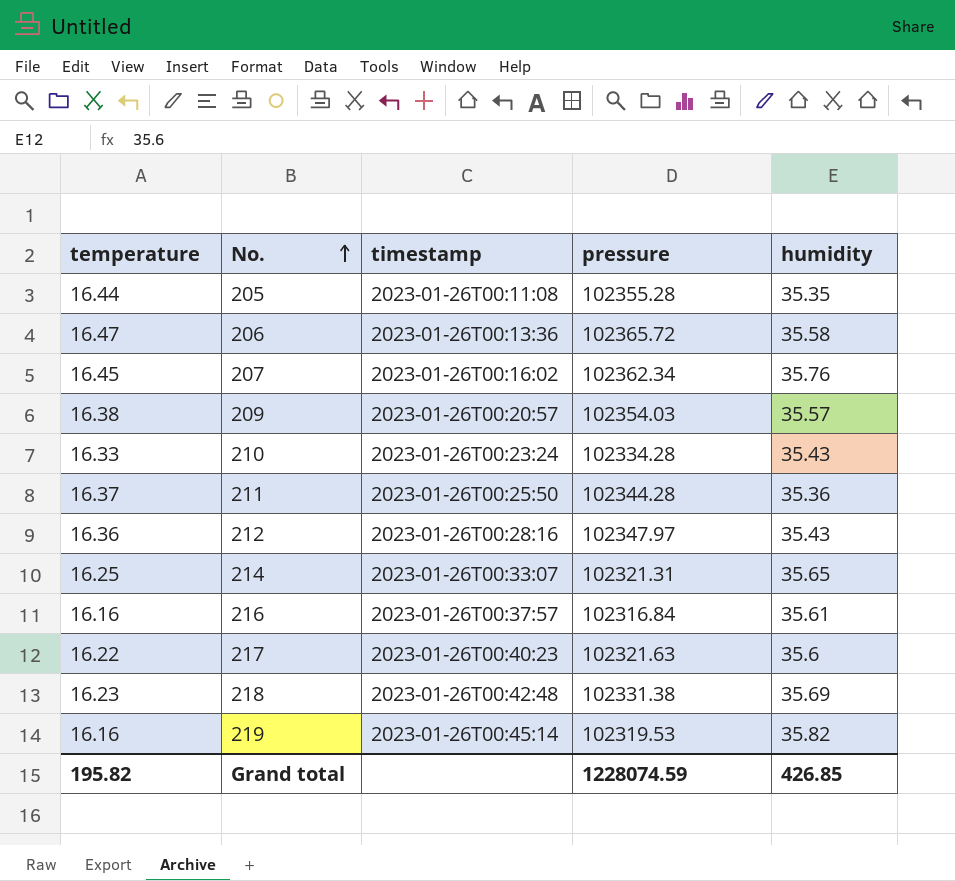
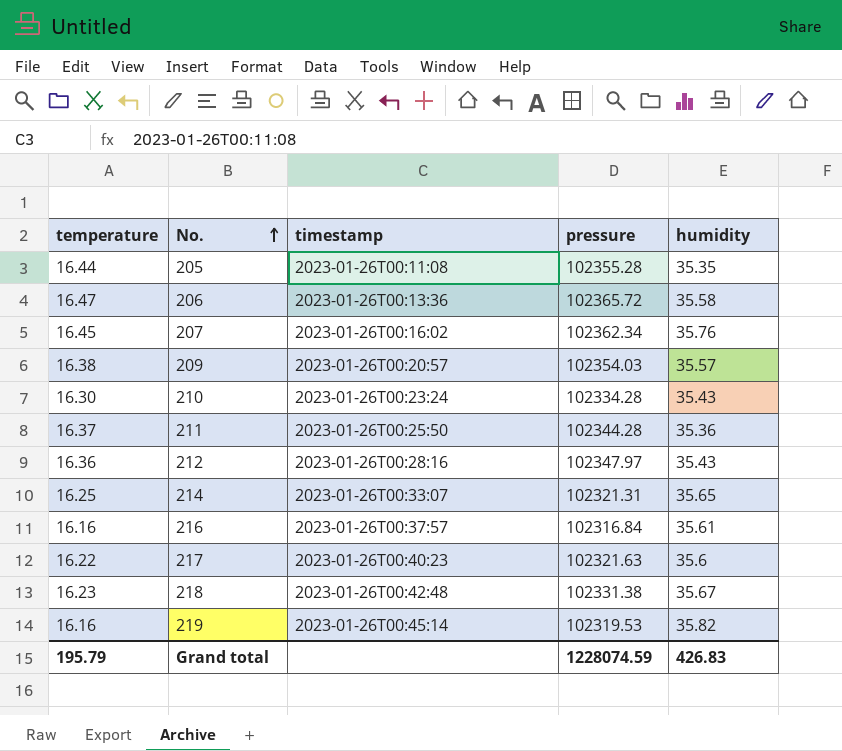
210 | temperature: 16.33 -> 16.30
218 | humidity: 35.69 -> 35.67
Grand total | temperature: 195.82 -> 195.79
Grand total | humidity: 426.85 -> 426.83

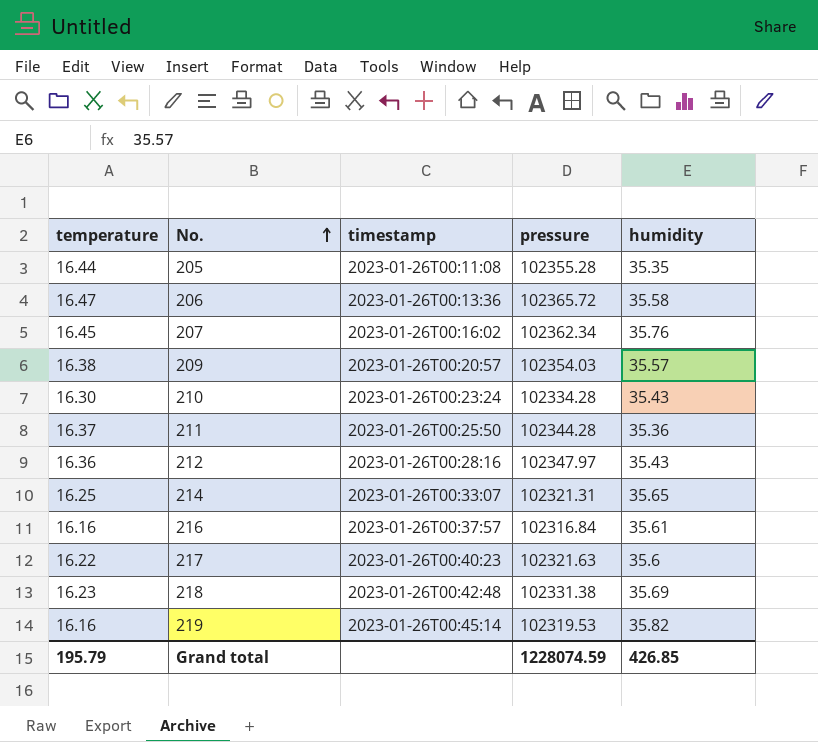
218 | humidity: 35.67 -> 35.69
Grand total | humidity: 426.83 -> 426.85

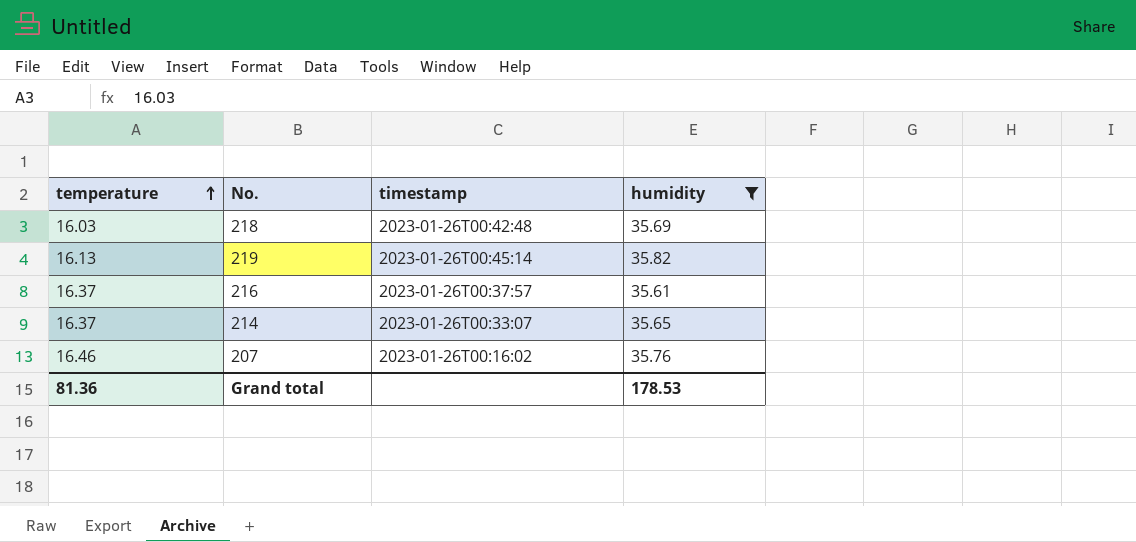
filter: none -> humidity >= 35.61
row order: No. ascending -> temperature ascending
column pressure | position: 4 -> none
218 | temperature: 16.23 -> 16.03
219 | temperature: 16.16 -> 16.13
216 | temperature: 16.16 -> 16.37
214 | temperature: 16.25 -> 16.37
207 | temperature: 16.45 -> 16.46
Grand total | temperature: 195.79 -> 81.36
Grand total | humidity: 426.85 -> 178.53

